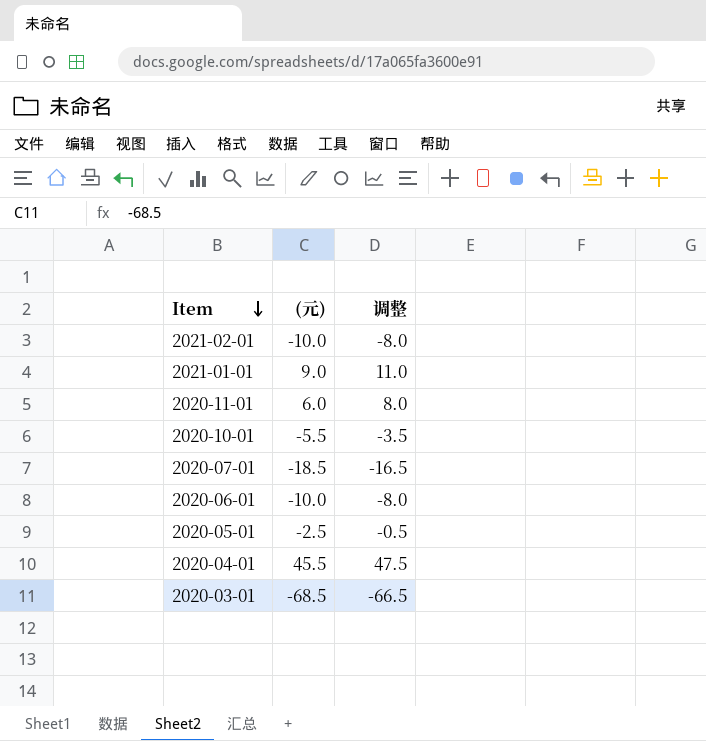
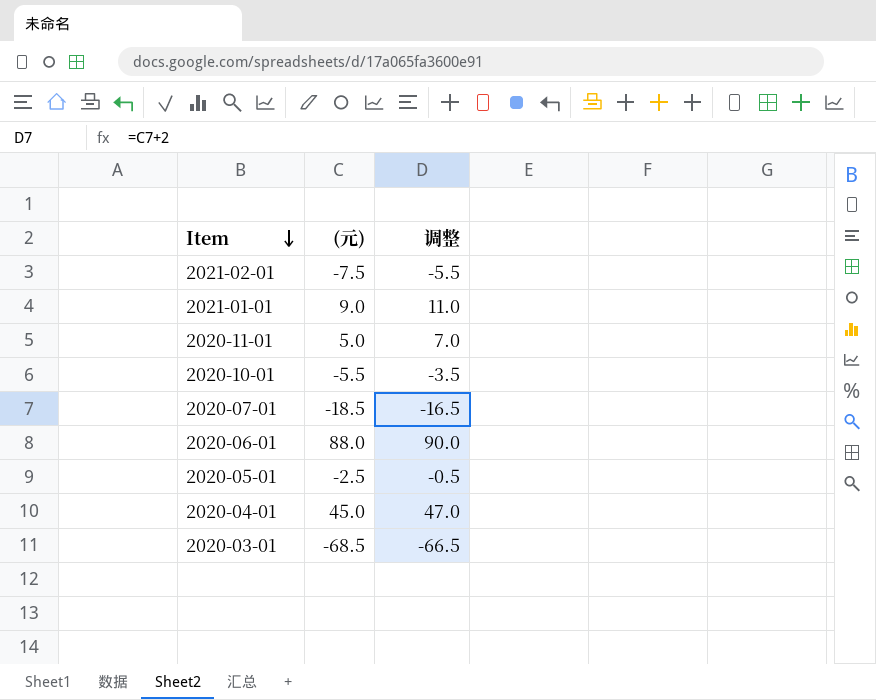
2021-02-01 | (元): -10.0 -> -7.5
2021-02-01 | 调整: -8.0 -> -5.5
2020-11-01 | (元): 6.0 -> 5.0
2020-11-01 | 调整: 8.0 -> 7.0
2020-06-01 | (元): -10.0 -> 88.0
2020-06-01 | 调整: -8.0 -> 90.0
2020-04-01 | (元): 45.5 -> 45.0
2020-04-01 | 调整: 47.5 -> 47.0

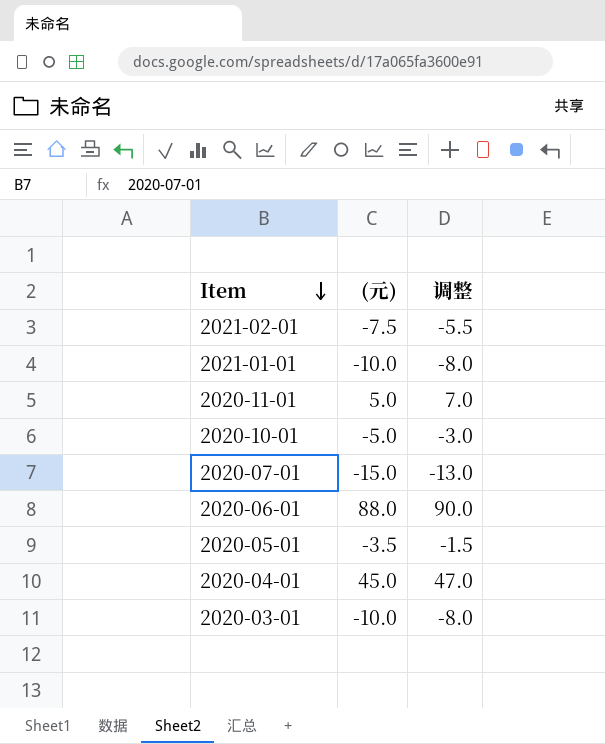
2021-01-01 | (元): 9.0 -> -10.0
2021-01-01 | 调整: 11.0 -> -8.0
2020-10-01 | (元): -5.5 -> -5.0
2020-10-01 | 调整: -3.5 -> -3.0
2020-07-01 | (元): -18.5 -> -15.0
2020-07-01 | 调整: -16.5 -> -13.0
2020-05-01 | (元): -2.5 -> -3.5
2020-05-01 | 调整: -0.5 -> -1.5
2020-03-01 | (元): -68.5 -> -10.0
2020-03-01 | 调整: -66.5 -> -8.0

